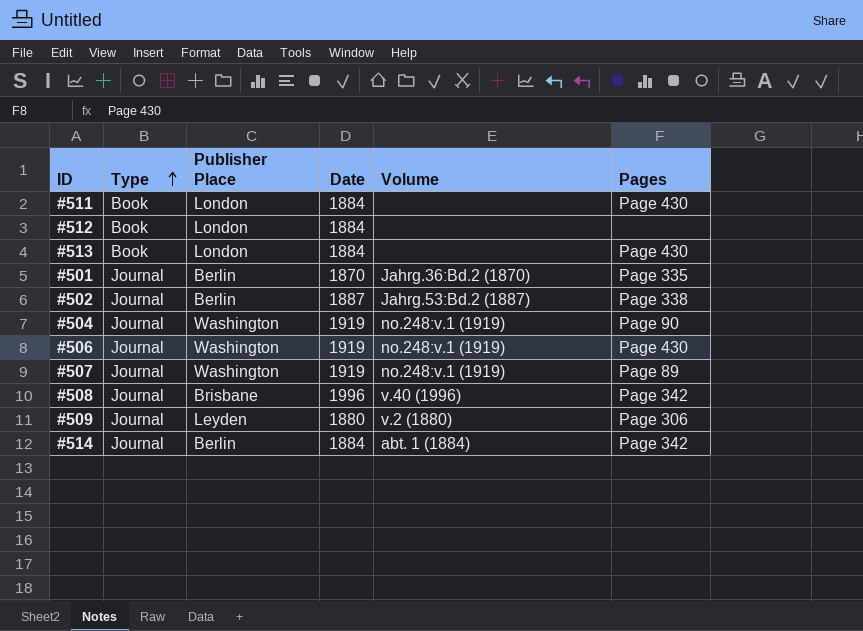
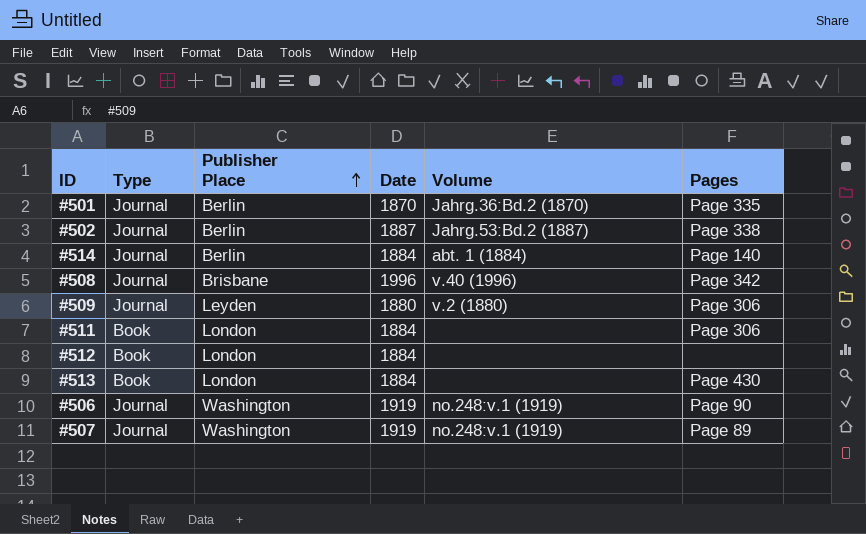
row order: Type ascending -> Publisher Place ascending
row #504: Journal | Washington | 1919 | no.248:v.1 (1919) | Page 90 -> none
#514 | Pages: Page 342 -> Page 140
#511 | Pages: Page 430 -> Page 306
#506 | Pages: Page 430 -> Page 90

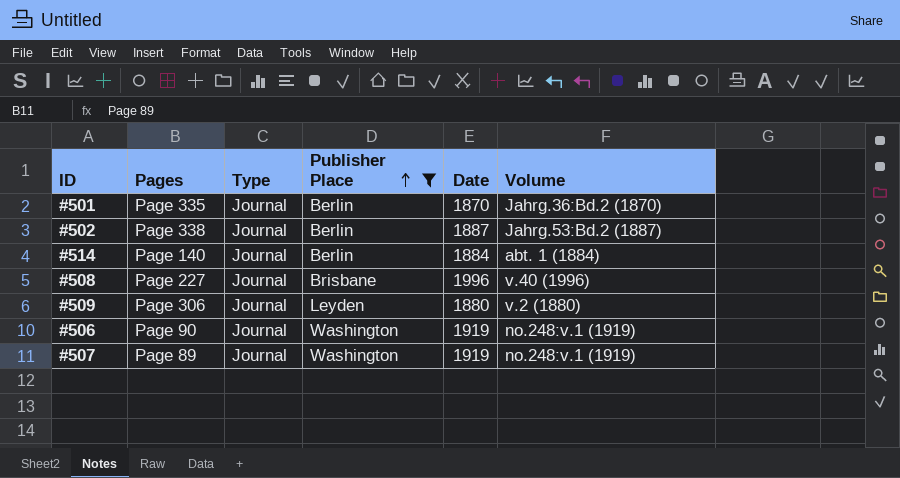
filter: none -> Publisher Place != London
column Pages | position: 6 -> 2
#508 | Pages: Page 342 -> Page 227

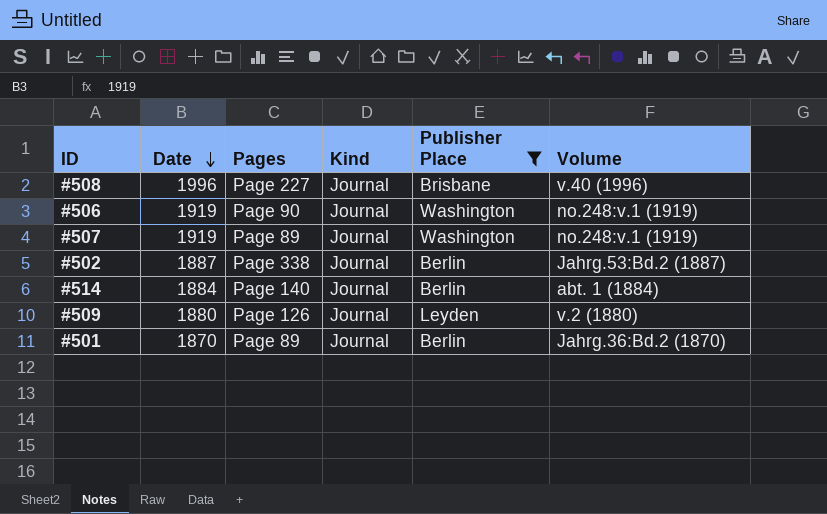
row order: Publisher Place ascending -> Date descending
column Date | position: 5 -> 2
column name: Type -> Kind
#509 | Pages: Page 306 -> Page 126
#501 | Pages: Page 335 -> Page 89

